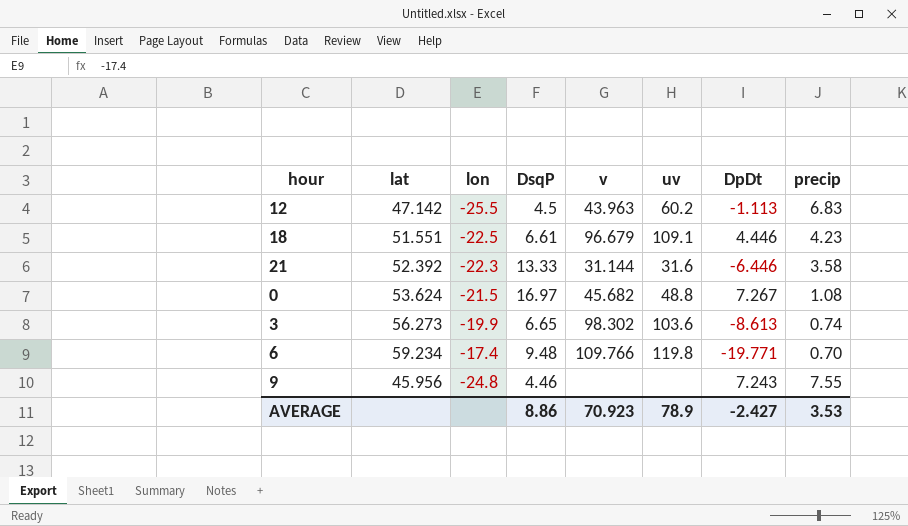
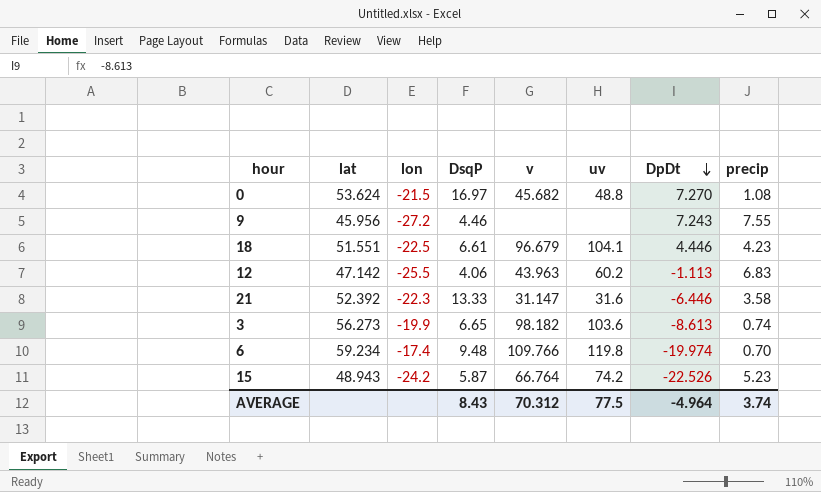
row order: none -> DpDt descending
0 | DpDt: 7.267 -> 7.270
9 | lon: -24.8 -> -27.2
18 | uv: 109.1 -> 104.1
12 | DsqP: 4.5 -> 4.06
21 | v: 31.144 -> 31.147
3 | v: 98.302 -> 98.182
6 | DpDt: -19.771 -> -19.974
row 15: none -> 48.943 | -24.2 | 5.87 | 66.764 | 74.2 | -22.526 | 5.23
AVERAGE | DsqP: 8.86 -> 8.43
AVERAGE | v: 70.923 -> 70.312
AVERAGE | uv: 78.9 -> 77.5
AVERAGE | DpDt: -2.427 -> -4.964
AVERAGE | precip: 3.53 -> 3.74

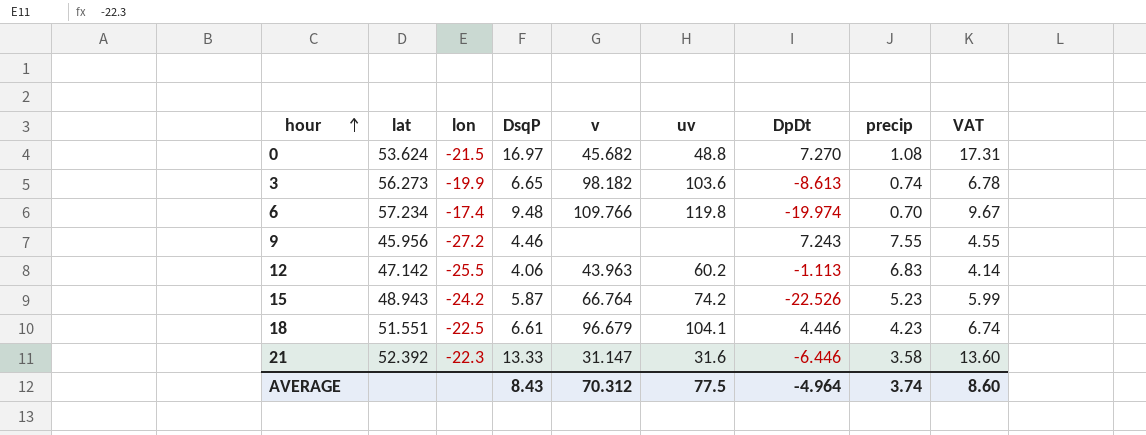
row order: DpDt descending -> hour ascending
column VAT | formula: none -> [DsqP] * 1.02
6 | lat: 59.234 -> 57.234

